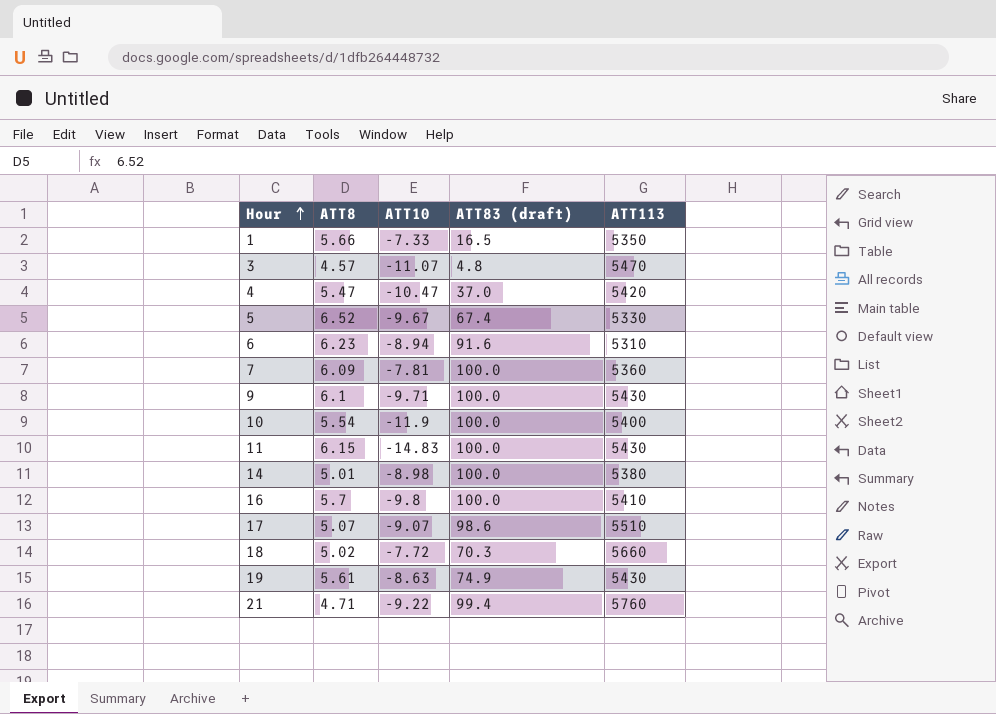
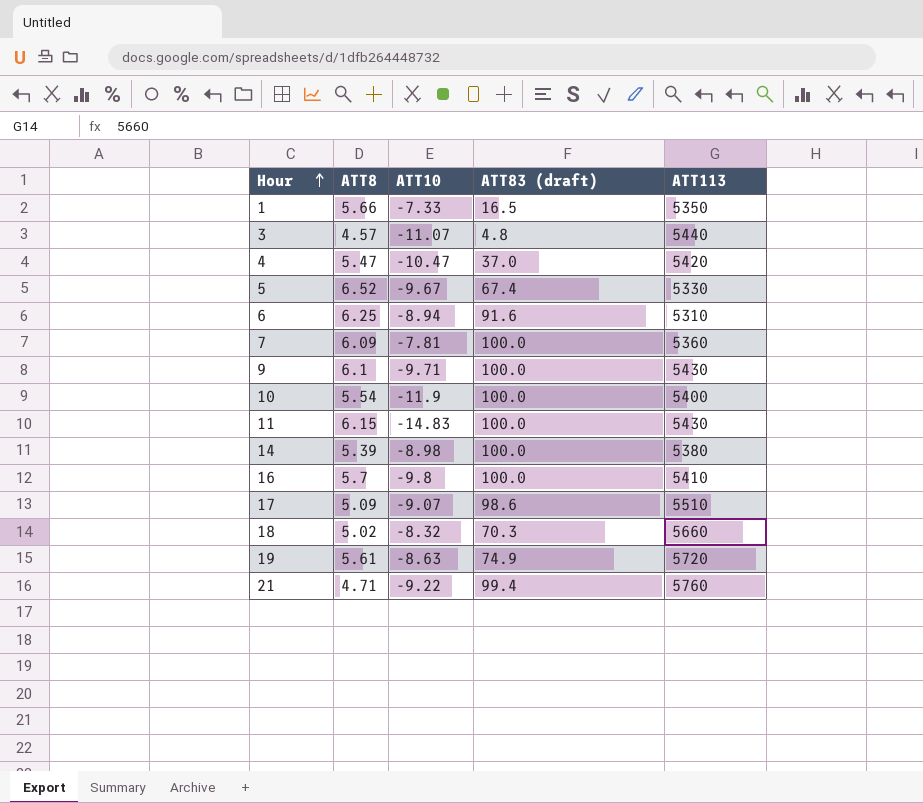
3 | ATT113: 5470 -> 5440
6 | ATT8: 6.23 -> 6.25
14 | ATT8: 5.01 -> 5.39
17 | ATT8: 5.07 -> 5.09
18 | ATT10: -7.72 -> -8.32
19 | ATT113: 5430 -> 5720

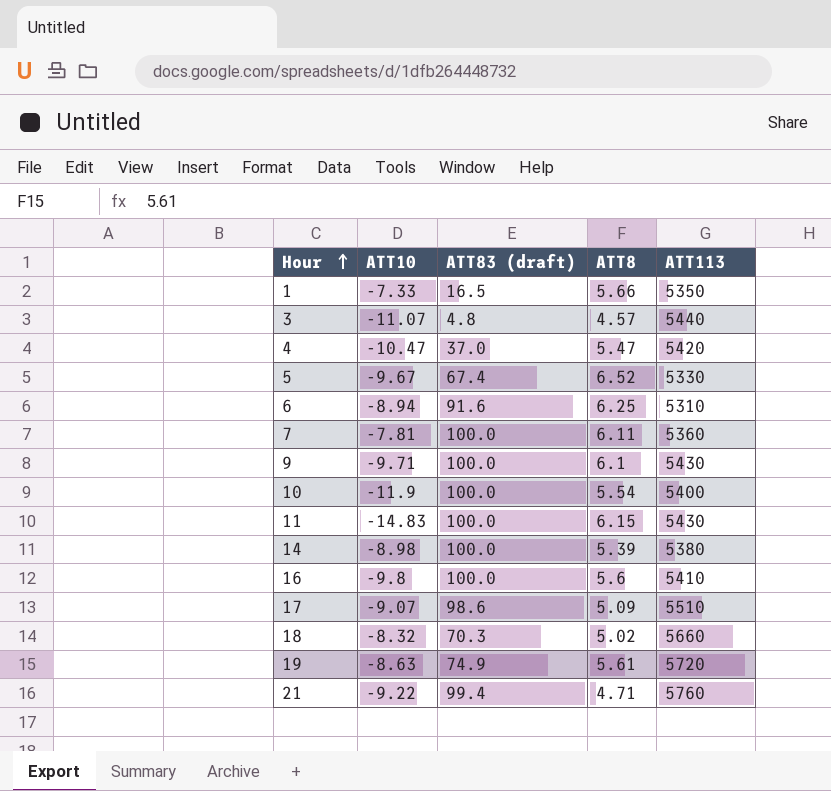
column ATT8 | position: 2 -> 4
7 | ATT8: 6.09 -> 6.11
16 | ATT8: 5.7 -> 5.6

